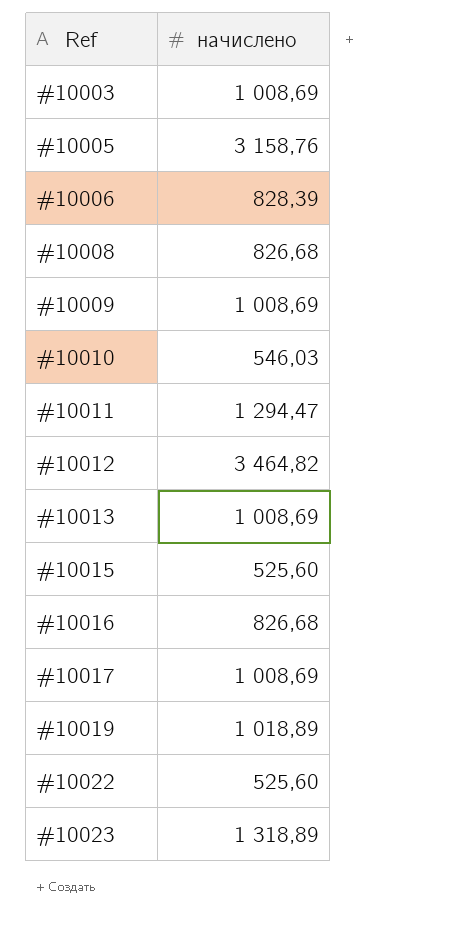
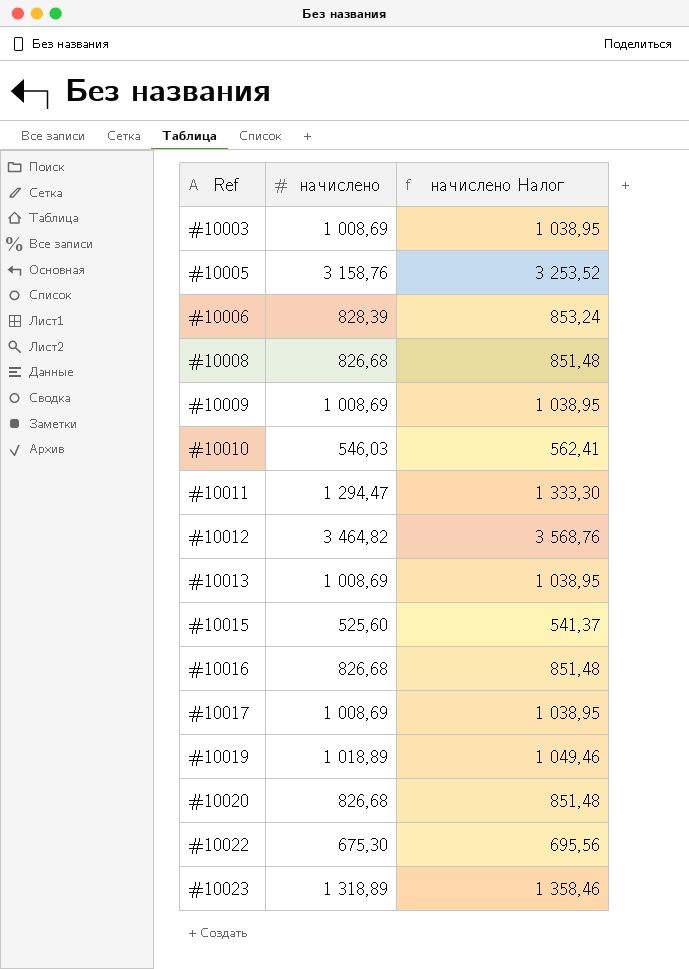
column начислено Налог | formula: none -> [начислено] * 1,03
row #10020: none -> 826,68 | 851,48
#10022 | начислено: 525,60 -> 675,30

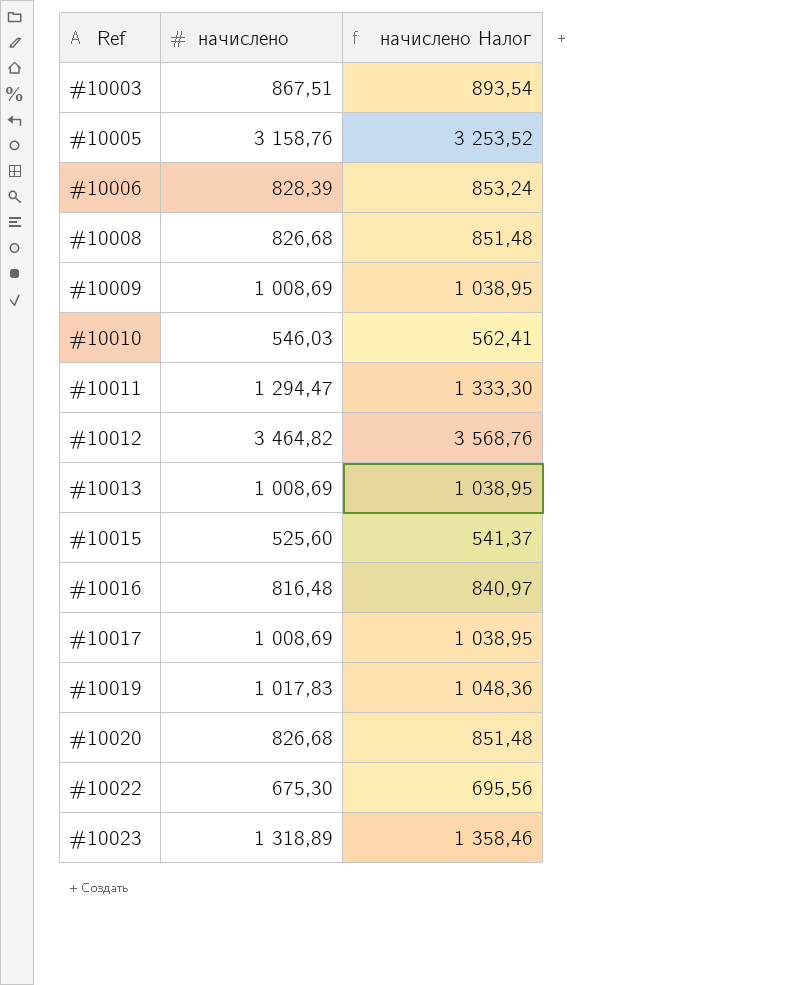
#10003 | начислено: 1 008,69 -> 867,51
#10003 | начислено Налог: 1 038,95 -> 893,54
#10016 | начислено: 826,68 -> 816,48
#10016 | начислено Налог: 851,48 -> 840,97
#10019 | начислено: 1 018,89 -> 1 017,83
#10019 | начислено Налог: 1 049,46 -> 1 048,36

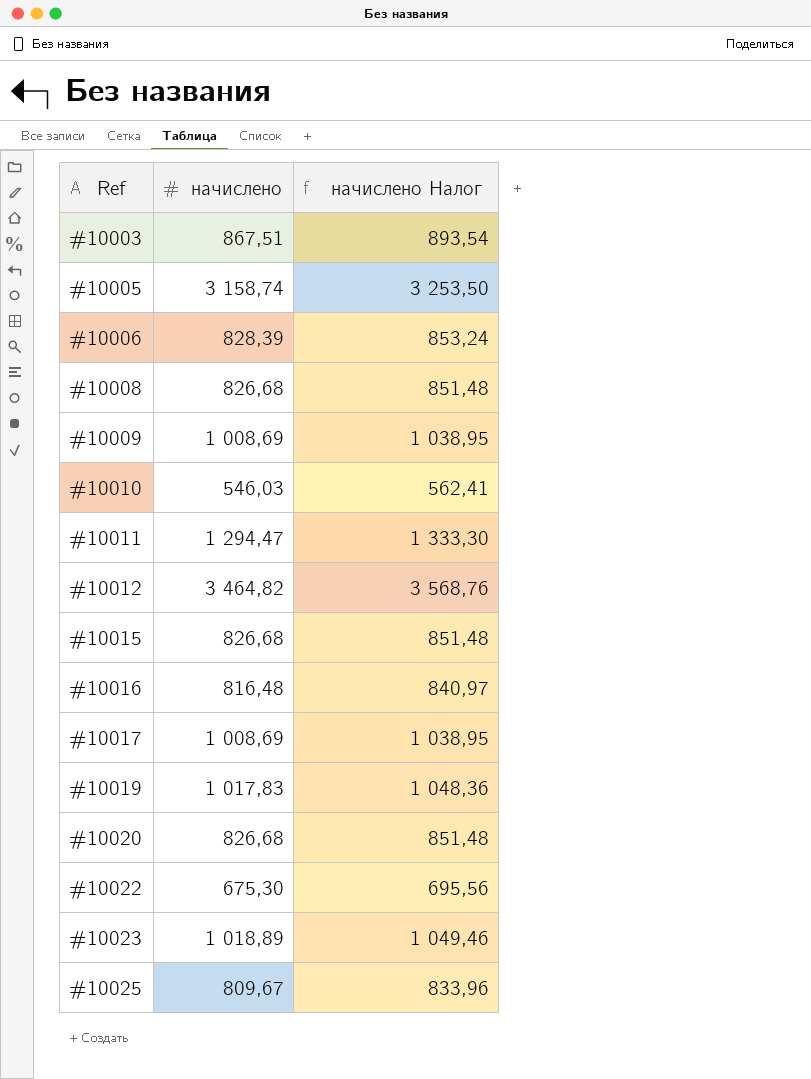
row #10013: 1 008,69 | 1 038,95 -> none
#10005 | начислено: 3 158,76 -> 3 158,74
#10005 | начислено Налог: 3 253,52 -> 3 253,50
#10015 | начислено: 525,60 -> 826,68
#10015 | начислено Налог: 541,37 -> 851,48
#10023 | начислено: 1 318,89 -> 1 018,89
#10023 | начислено Налог: 1 358,46 -> 1 049,46
row #10025: none -> 809,67 | 833,96

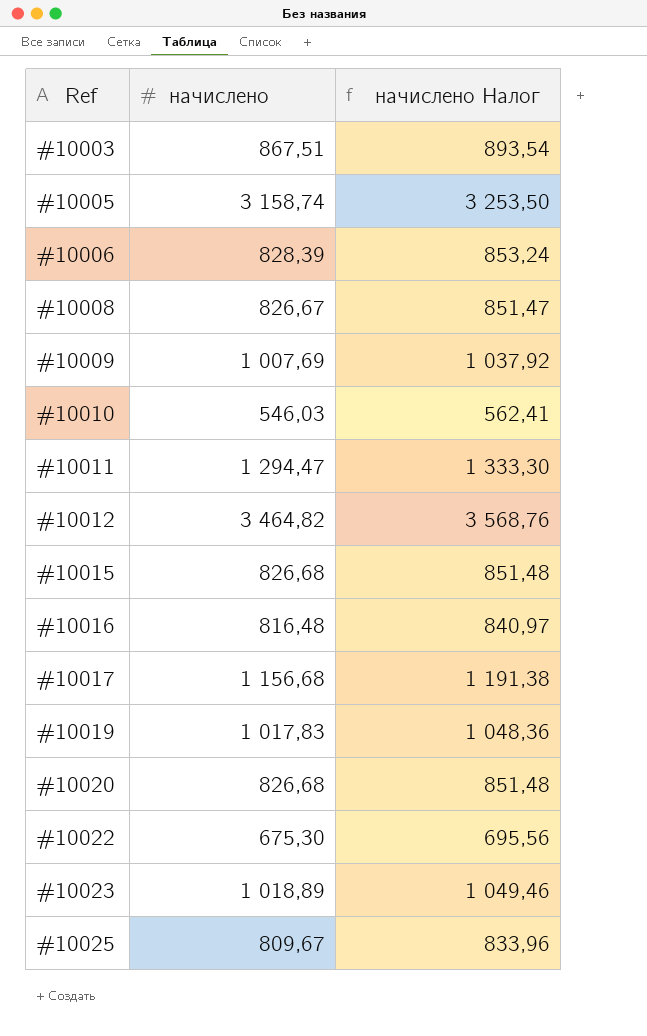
#10008 | начислено: 826,68 -> 826,67
#10008 | начислено Налог: 851,48 -> 851,47
#10009 | начислено: 1 008,69 -> 1 007,69
#10009 | начислено Налог: 1 038,95 -> 1 037,92
#10017 | начислено: 1 008,69 -> 1 156,68
#10017 | начислено Налог: 1 038,95 -> 1 191,38

